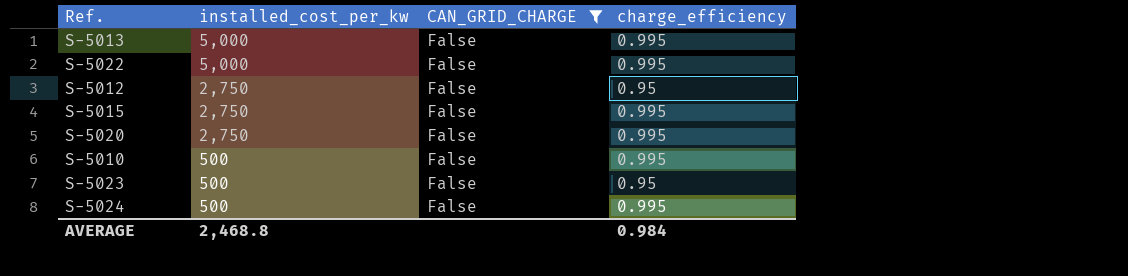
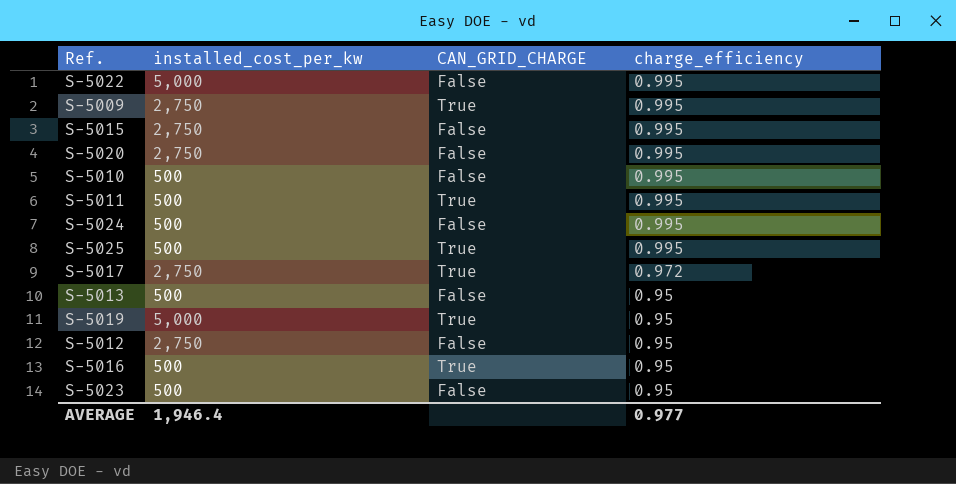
filter: CAN_GRID_CHARGE = False -> none
row order: installed_cost_per_kw descending -> charge_efficiency descending
S-5013 | installed_cost_per_kw: 5,000 -> 500
S-5013 | charge_efficiency: 0.995 -> 0.95
AVERAGE | installed_cost_per_kw: 2,468.8 -> 1,946.4
AVERAGE | charge_efficiency: 0.984 -> 0.977

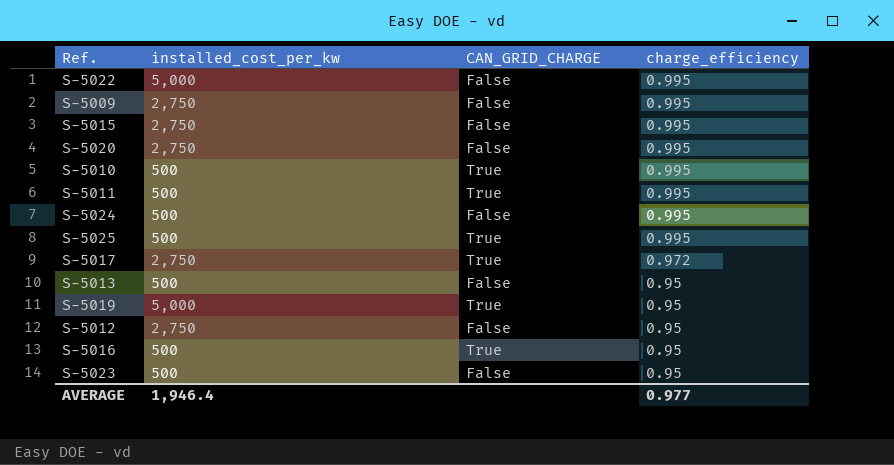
S-5009 | CAN_GRID_CHARGE: True -> False
S-5010 | CAN_GRID_CHARGE: False -> True

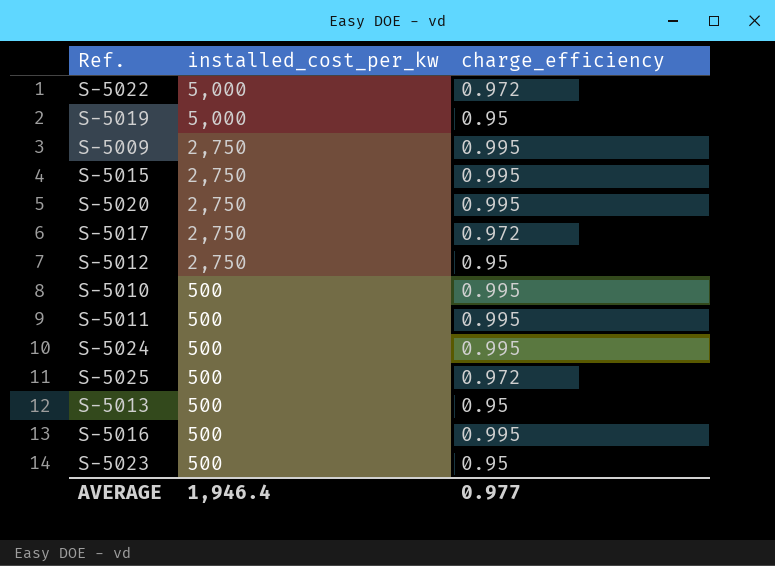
row order: charge_efficiency descending -> installed_cost_per_kw descending
column CAN_GRID_CHARGE | position: 3 -> none
S-5022 | charge_efficiency: 0.995 -> 0.972
S-5025 | charge_efficiency: 0.995 -> 0.972
S-5016 | charge_efficiency: 0.95 -> 0.995

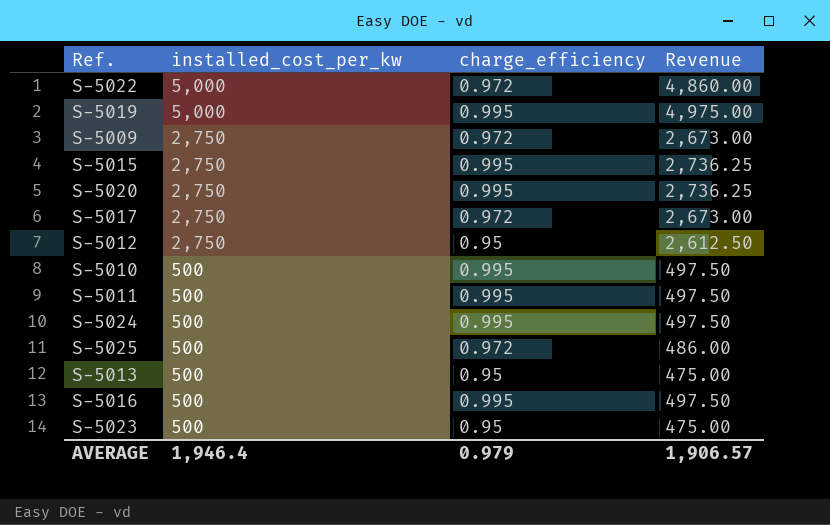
column Revenue | formula: none -> [installed_cost_per_kw] * [charge_efficiency]
S-5019 | charge_efficiency: 0.95 -> 0.995
S-5009 | charge_efficiency: 0.995 -> 0.972
AVERAGE | charge_efficiency: 0.977 -> 0.979

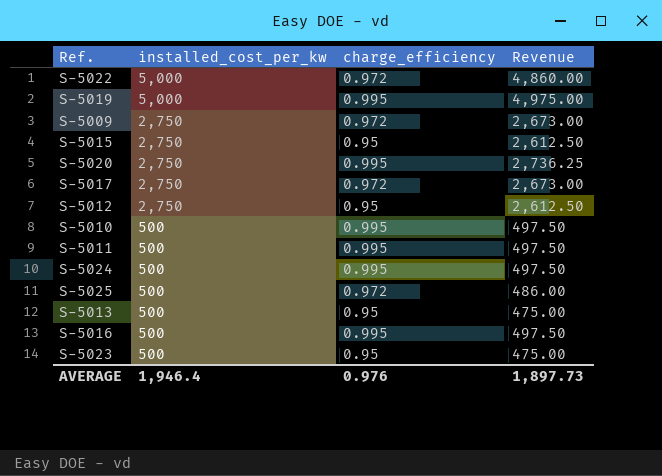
S-5015 | charge_efficiency: 0.995 -> 0.95
S-5015 | Revenue: 2,736.25 -> 2,612.50
AVERAGE | charge_efficiency: 0.979 -> 0.976
AVERAGE | Revenue: 1,906.57 -> 1,897.73

